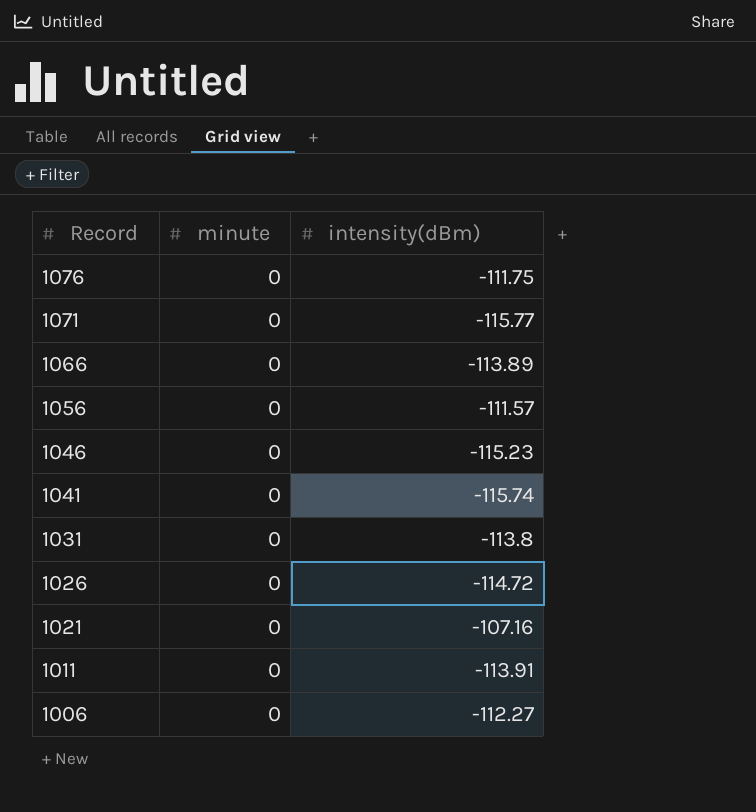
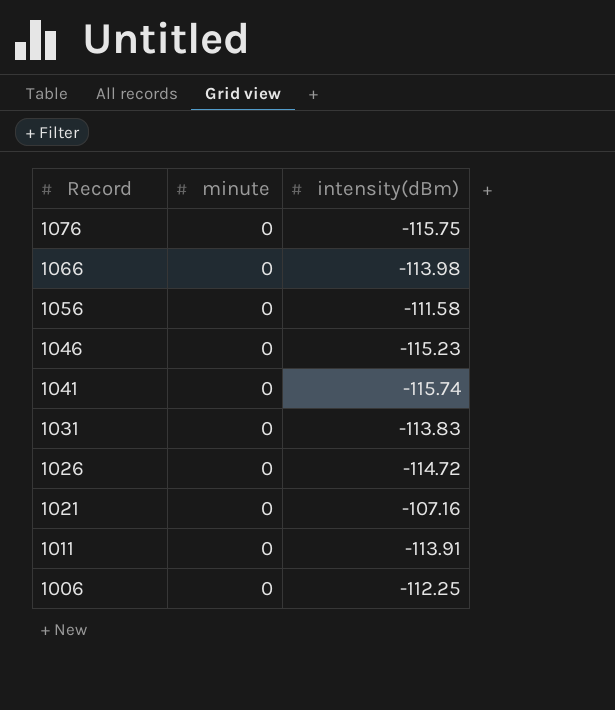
row 1071: 0 | -115.77 -> none
1076 | intensity(dBm): -111.75 -> -115.75
1066 | intensity(dBm): -113.89 -> -113.98
1056 | intensity(dBm): -111.57 -> -111.58
1031 | intensity(dBm): -113.8 -> -113.83
1006 | intensity(dBm): -112.27 -> -112.25

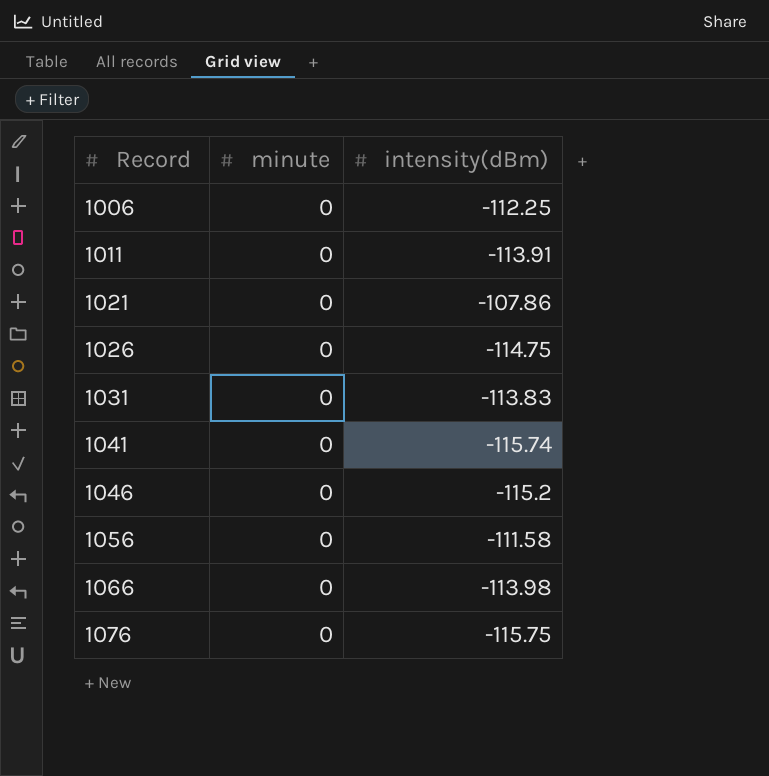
row order: Record descending -> Record ascending
1021 | intensity(dBm): -107.16 -> -107.86
1026 | intensity(dBm): -114.72 -> -114.75
1046 | intensity(dBm): -115.23 -> -115.2

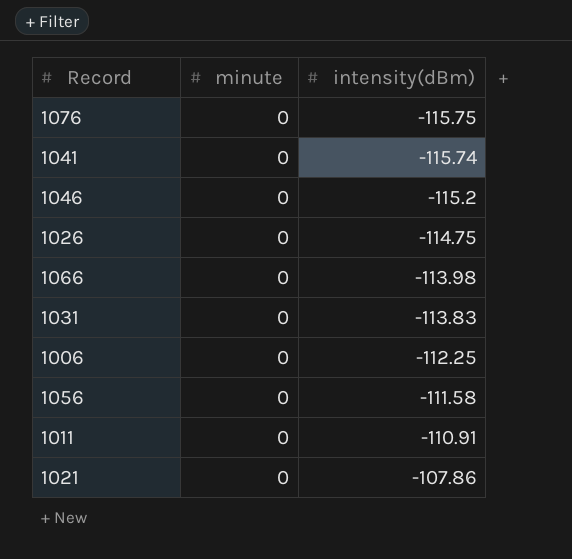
row order: Record ascending -> intensity(dBm) ascending
1011 | intensity(dBm): -113.91 -> -110.91

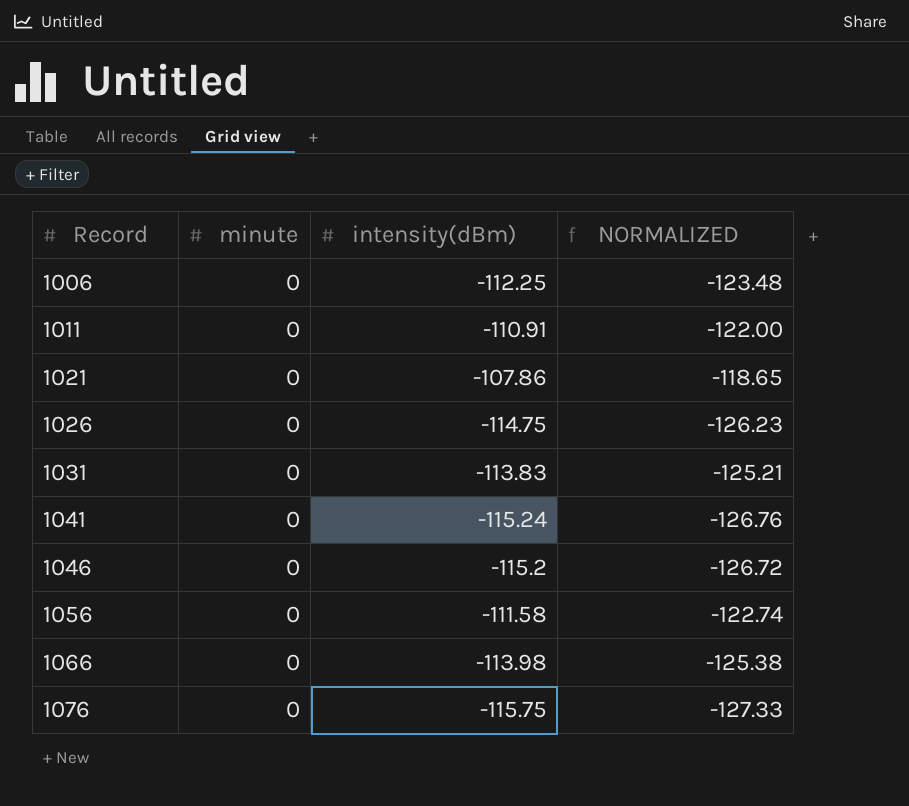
row order: intensity(dBm) ascending -> Record ascending
column NORMALIZED | formula: none -> [intensity(dBm)] * 1.1
1041 | intensity(dBm): -115.74 -> -115.24

